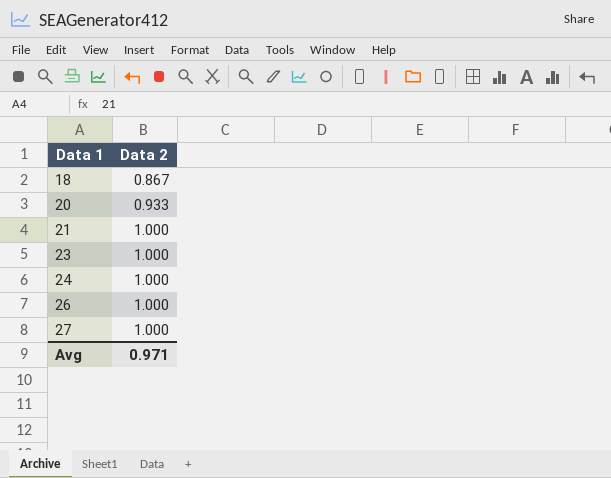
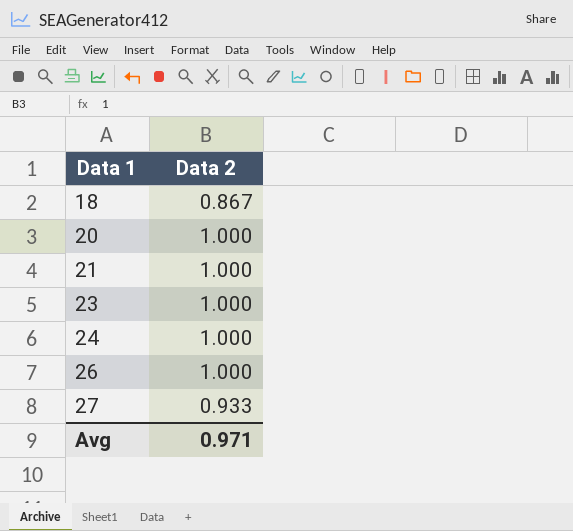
20 | Data 2: 0.933 -> 1.000
27 | Data 2: 1.000 -> 0.933

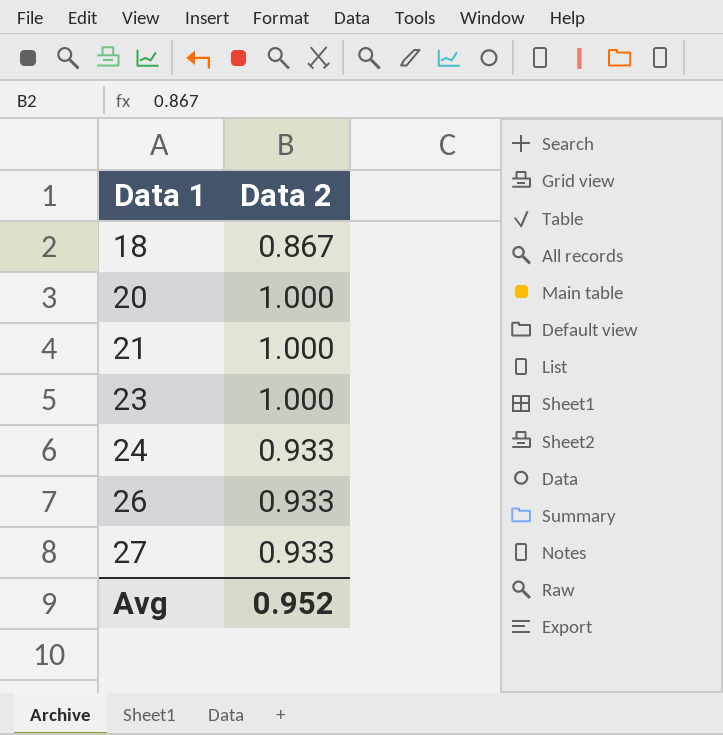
24 | Data 2: 1.000 -> 0.933
26 | Data 2: 1.000 -> 0.933
Avg | Data 2: 0.971 -> 0.952

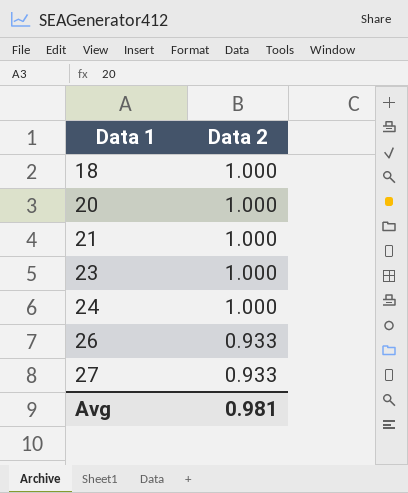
18 | Data 2: 0.867 -> 1.000
24 | Data 2: 0.933 -> 1.000
Avg | Data 2: 0.952 -> 0.981

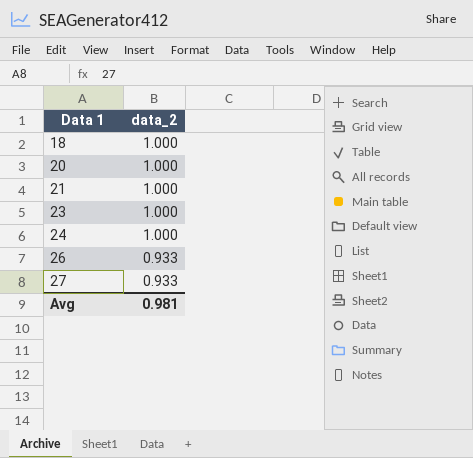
column name: Data 2 -> data_2

